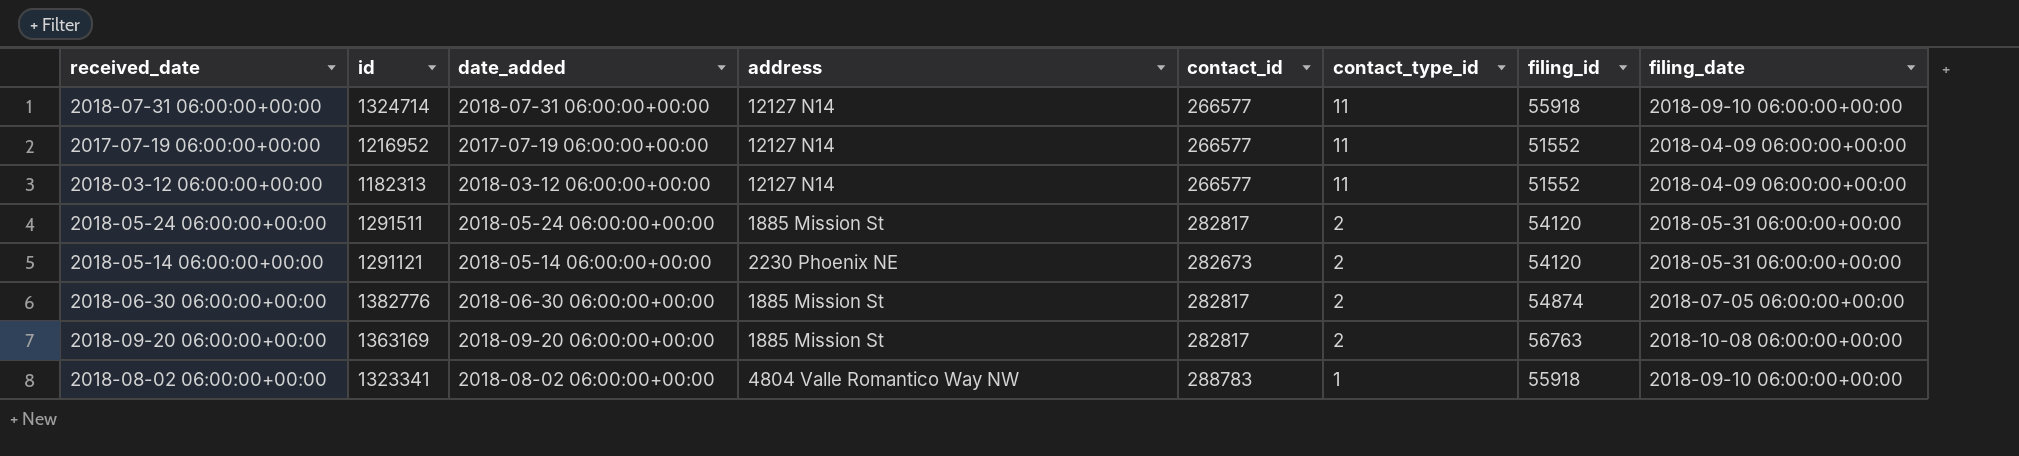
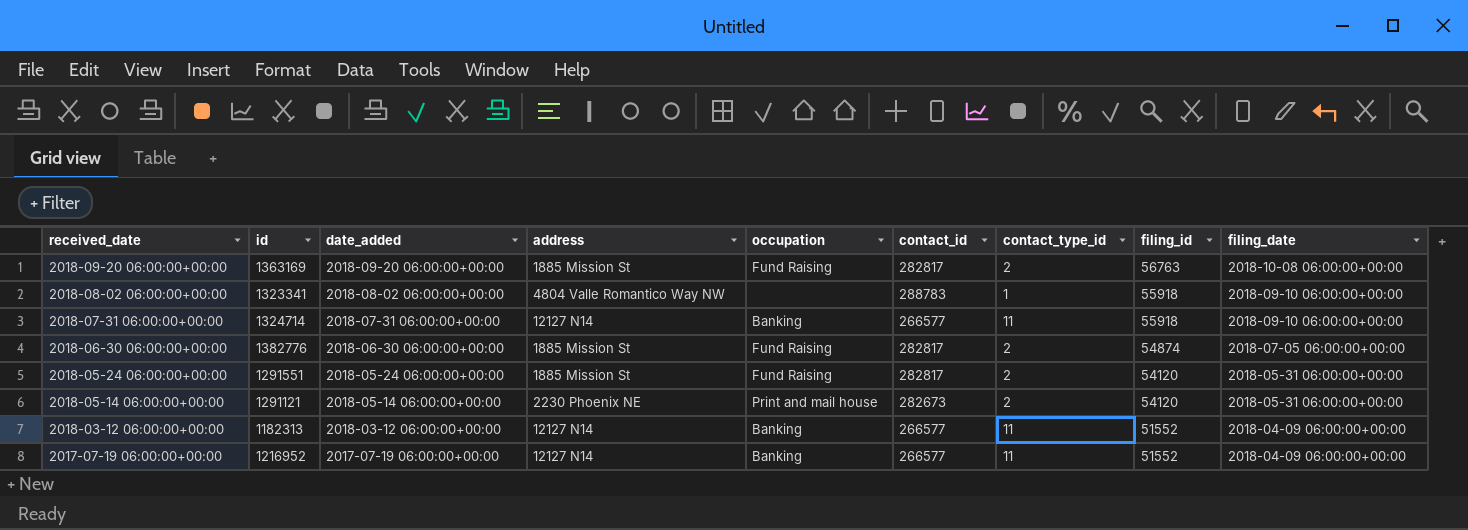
row order: contact_type_id descending -> received_date descending
column occupation | position: none -> 5
2018-05-24 06:00:00+00:00 | id: 1291511 -> 1291551

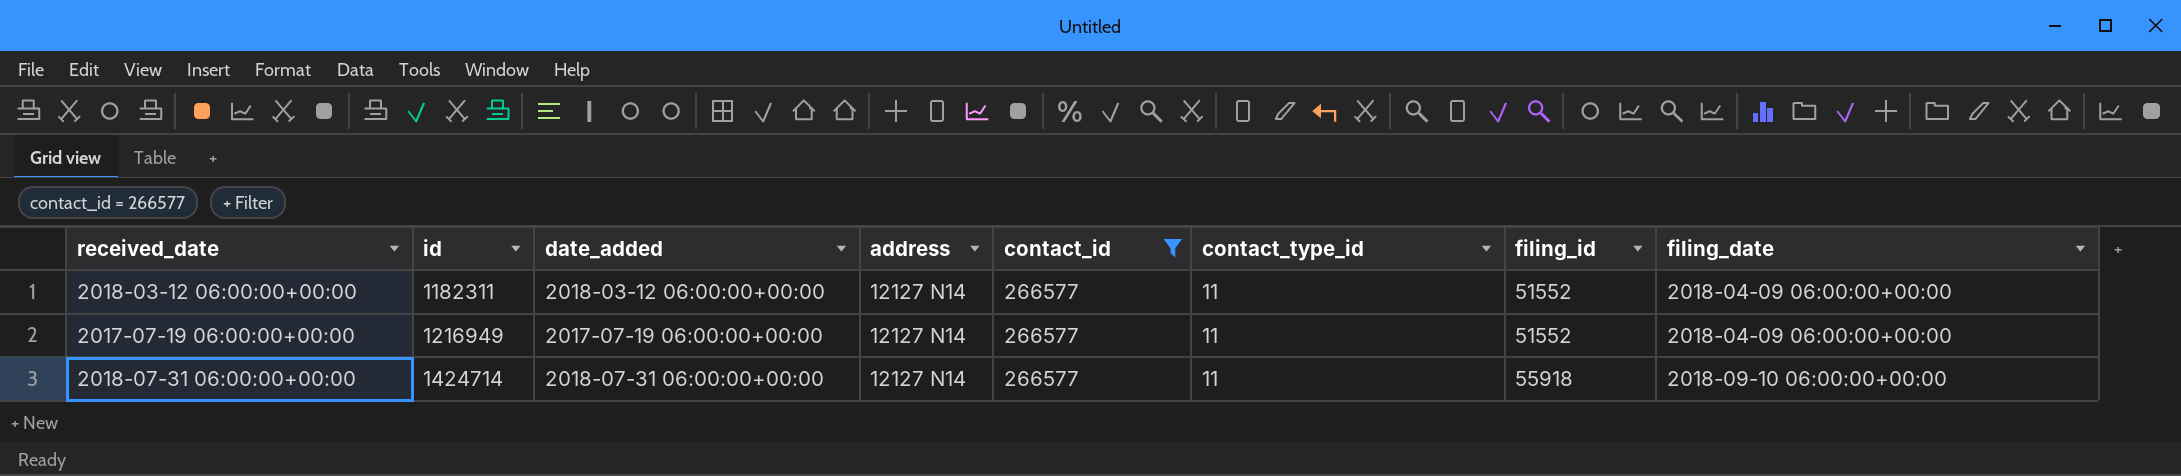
filter: none -> contact_id = 266577
row order: received_date descending -> id ascending
column occupation | position: 5 -> none
2018-03-12 06:00:00+00:00 | id: 1182313 -> 1182311
2017-07-19 06:00:00+00:00 | id: 1216952 -> 1216949
2018-07-31 06:00:00+00:00 | id: 1324714 -> 1424714

